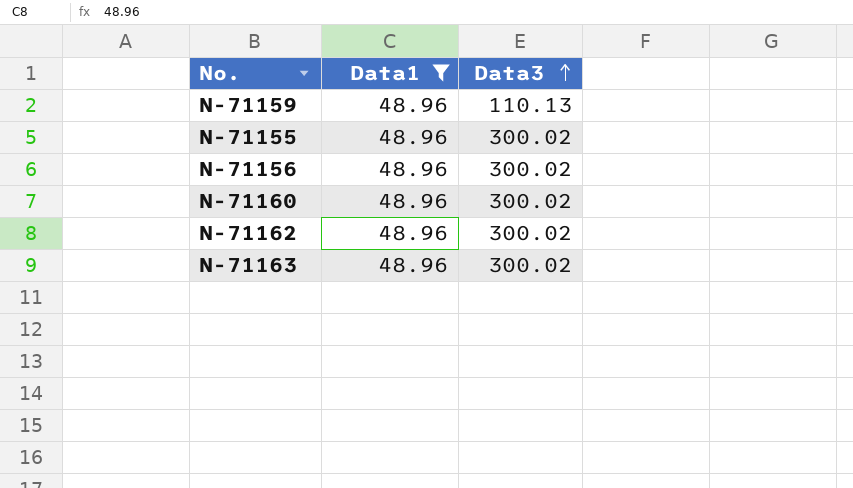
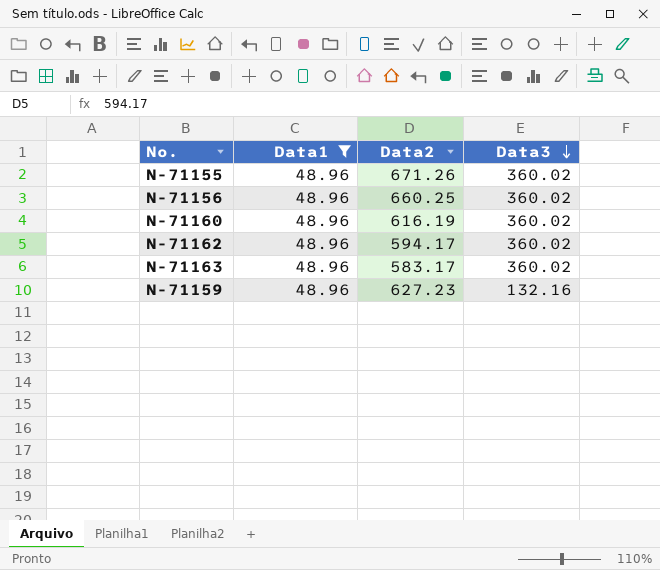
row order: Data3 ascending -> Data3 descending
column Data2 | position: none -> 3
N-71155 | Data3: 300.02 -> 360.02
N-71156 | Data3: 300.02 -> 360.02
N-71160 | Data3: 300.02 -> 360.02
N-71162 | Data3: 300.02 -> 360.02
N-71163 | Data3: 300.02 -> 360.02
N-71159 | Data3: 110.13 -> 132.16

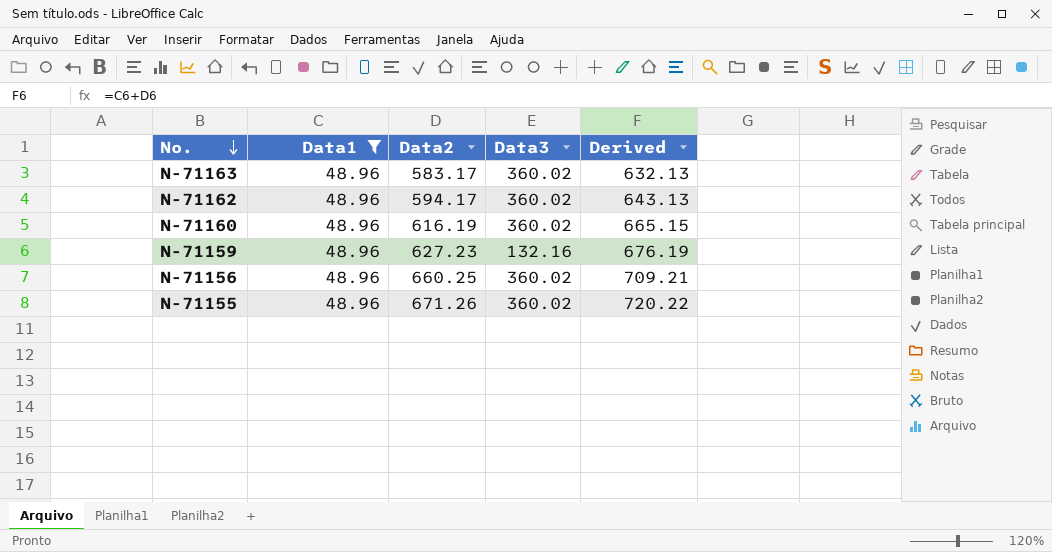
row order: Data3 descending -> No. descending
column Derived | formula: none -> [Data1] + [Data2]

